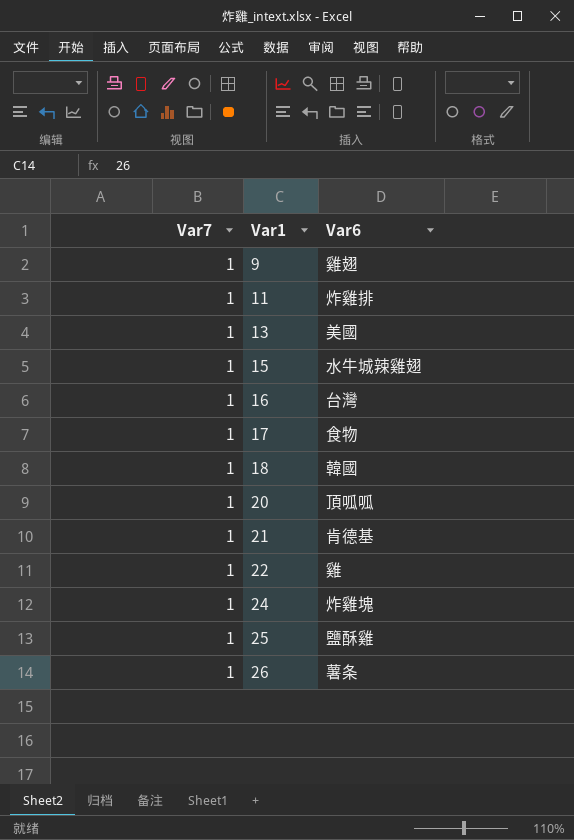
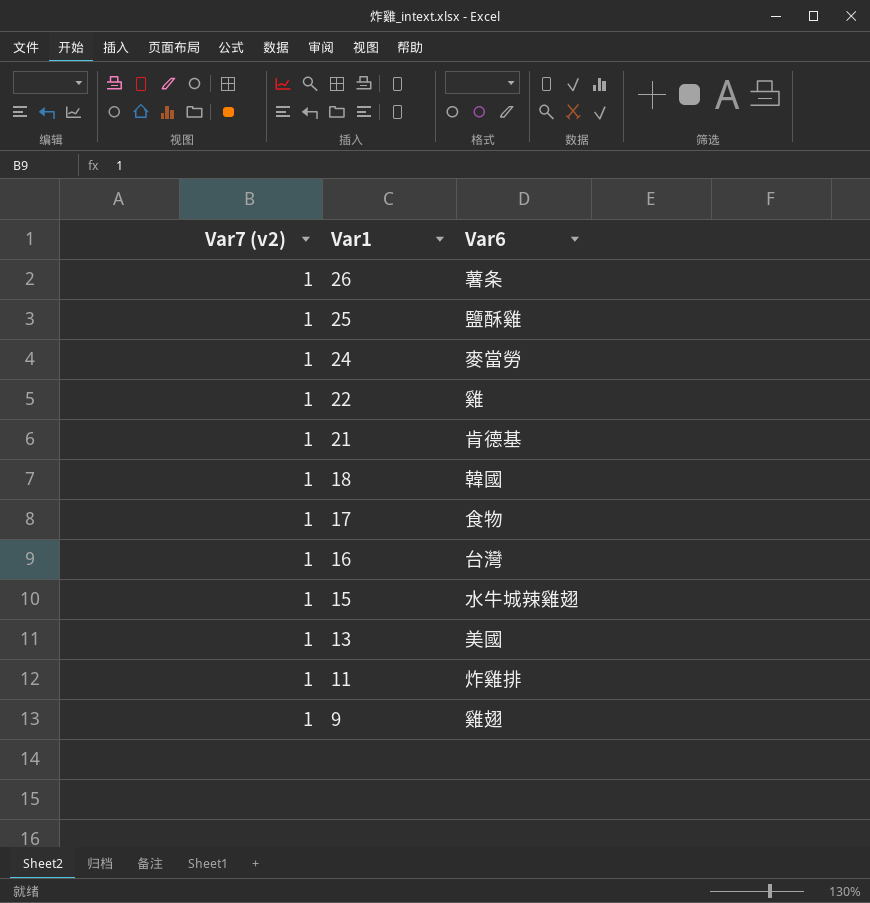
row order: Var1 ascending -> Var1 descending
column name: Var7 -> Var7 (v2)
row 20: 1 | 頂呱呱 -> none
24 | Var6: 炸雞塊 -> 麥當勞

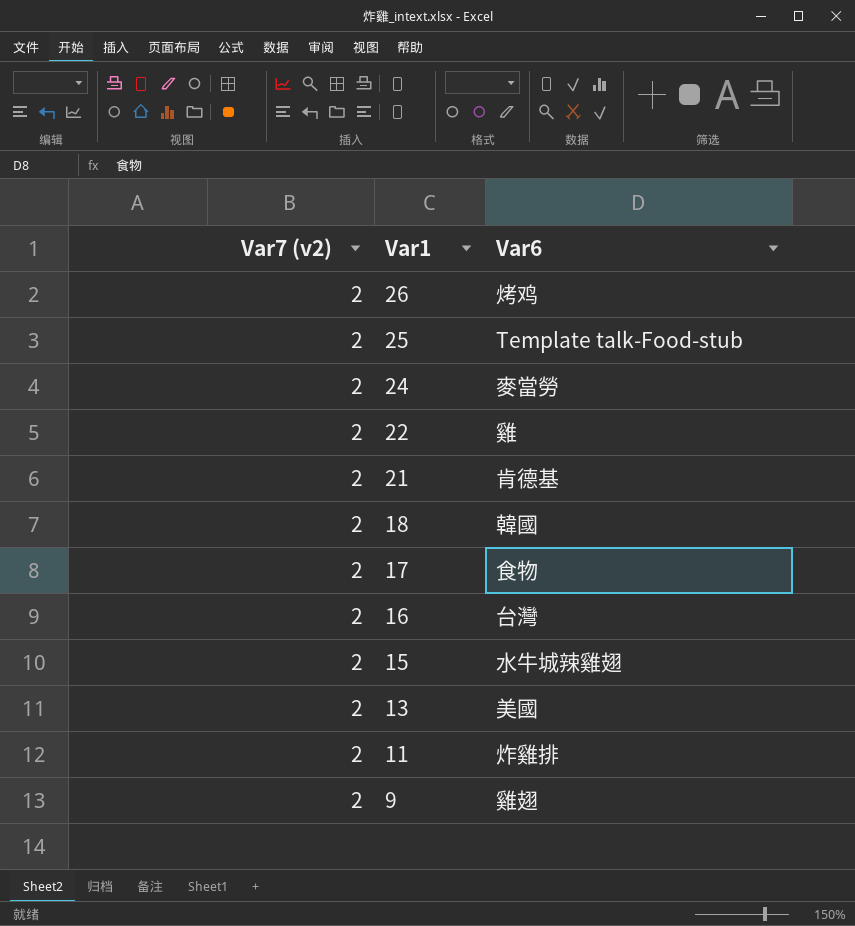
26 | Var7 (v2): 1 -> 2
26 | Var6: 薯条 -> 烤鸡
25 | Var7 (v2): 1 -> 2
25 | Var6: 鹽酥雞 -> Template talk-Food-stub
24 | Var7 (v2): 1 -> 2
22 | Var7 (v2): 1 -> 2
21 | Var7 (v2): 1 -> 2
18 | Var7 (v2): 1 -> 2
17 | Var7 (v2): 1 -> 2
16 | Var7 (v2): 1 -> 2
15 | Var7 (v2): 1 -> 2
13 | Var7 (v2): 1 -> 2
11 | Var7 (v2): 1 -> 2
9 | Var7 (v2): 1 -> 2

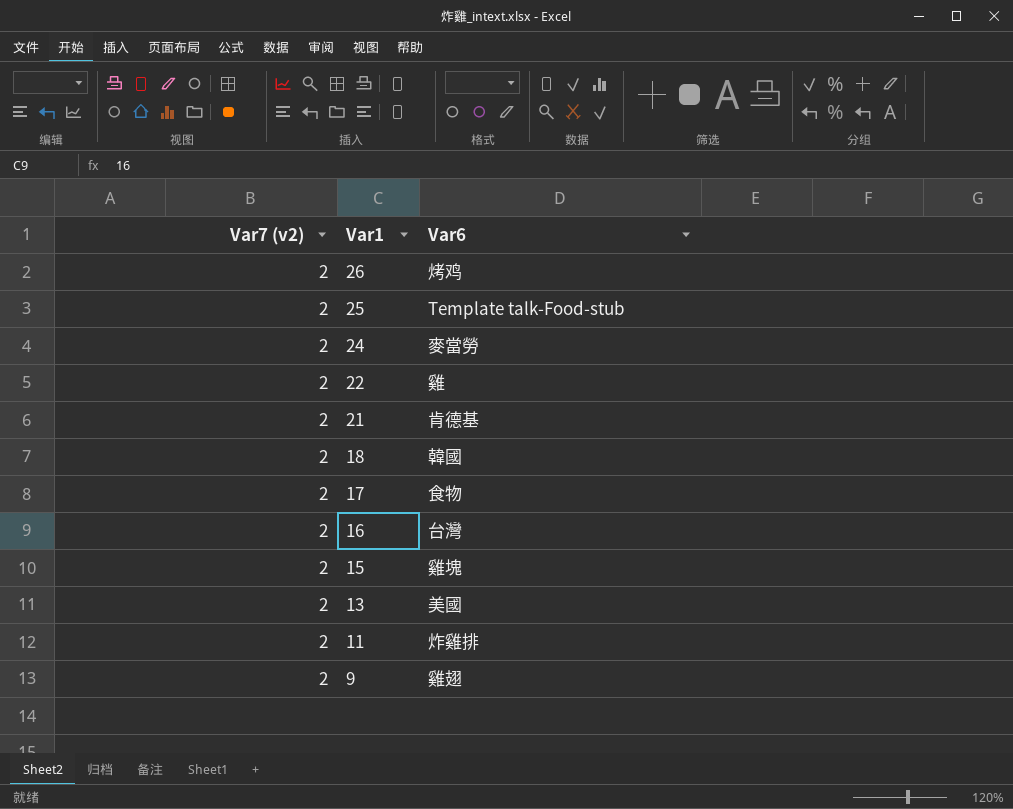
15 | Var6: 水牛城辣雞翅 -> 雞塊

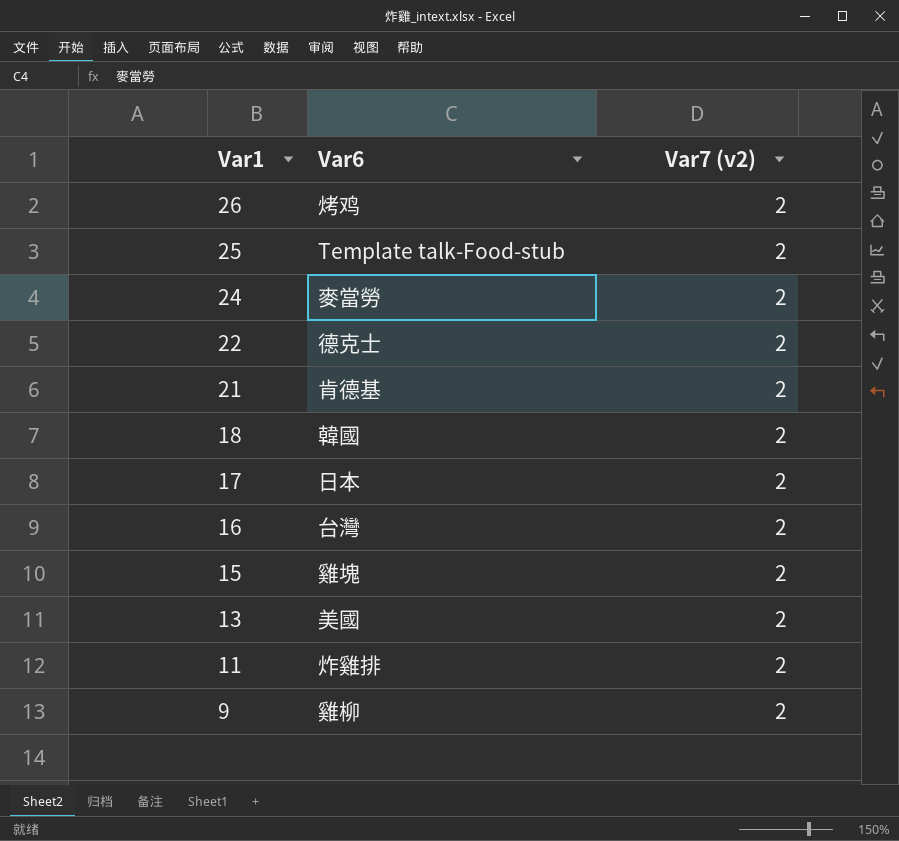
column Var7 (v2) | position: 1 -> 3
22 | Var6: 雞 -> 德克士
17 | Var6: 食物 -> 日本
9 | Var6: 雞翅 -> 雞柳

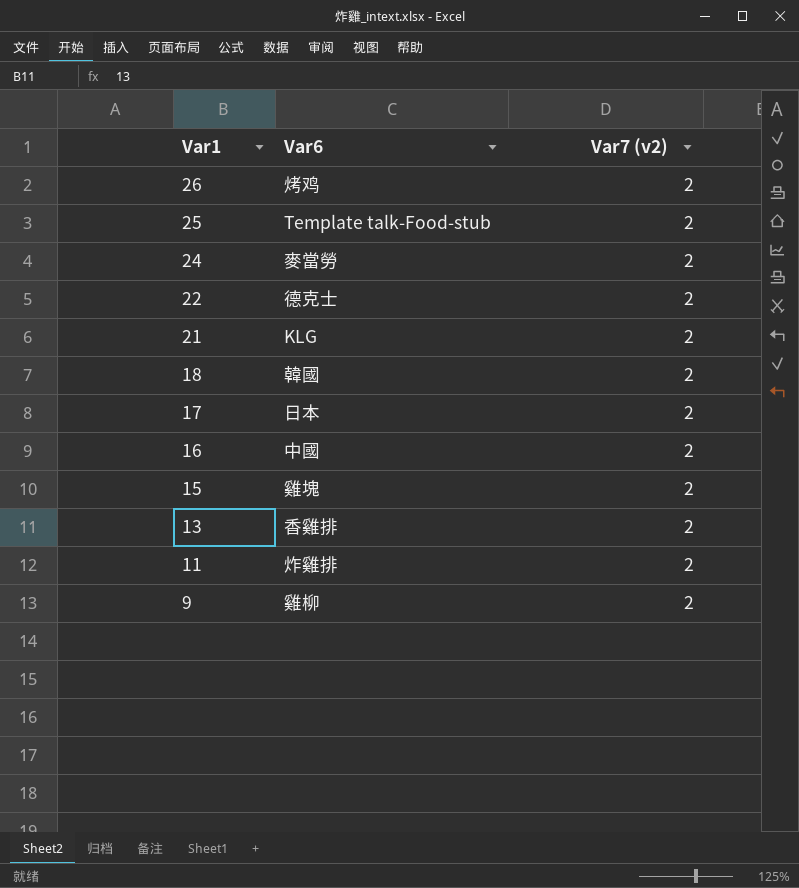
21 | Var6: 肯德基 -> KLG
16 | Var6: 台灣 -> 中國
13 | Var6: 美國 -> 香雞排

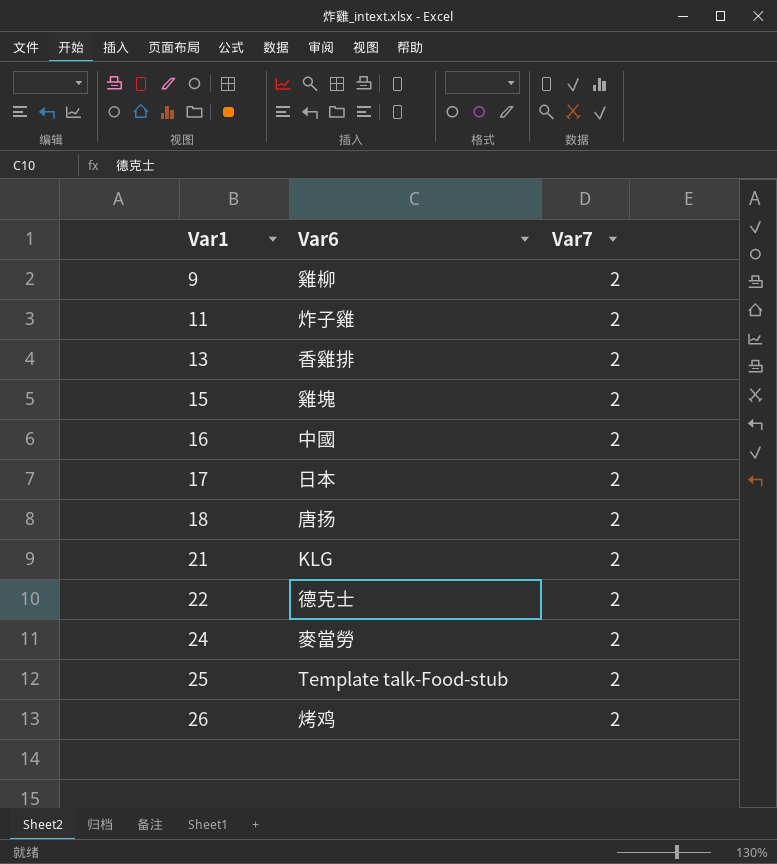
row order: Var1 descending -> Var1 ascending
column name: Var7 (v2) -> Var7
11 | Var6: 炸雞排 -> 炸子雞
18 | Var6: 韓國 -> 唐扬

